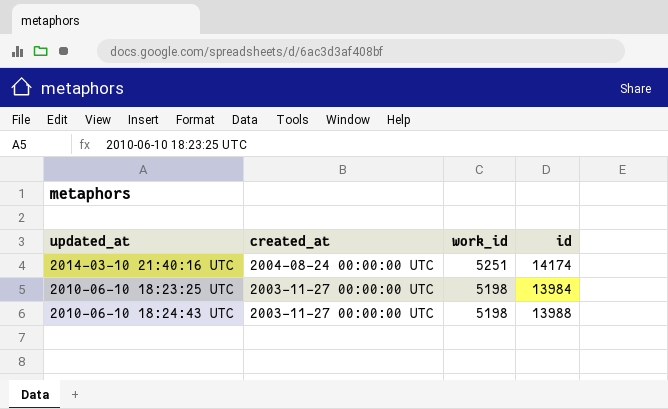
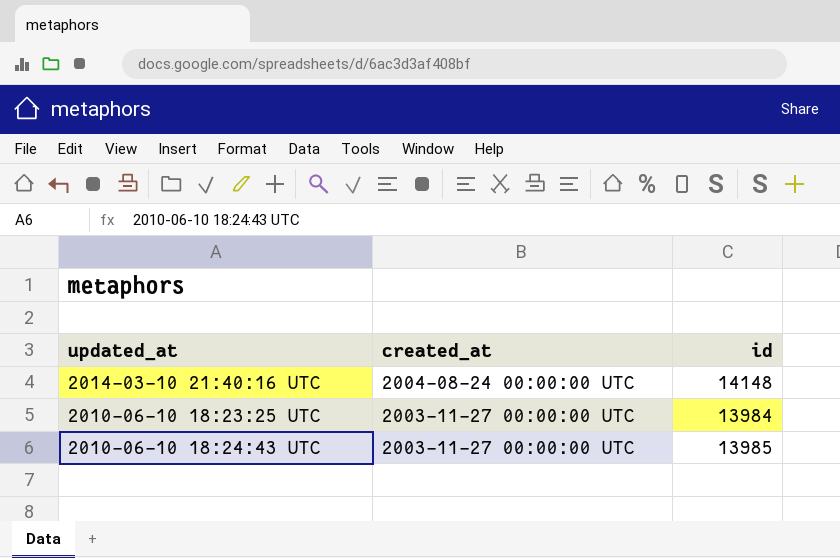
column work_id | position: 3 -> none
2014-03-10 21:40:16 UTC | id: 14174 -> 14148
2010-06-10 18:24:43 UTC | id: 13988 -> 13985

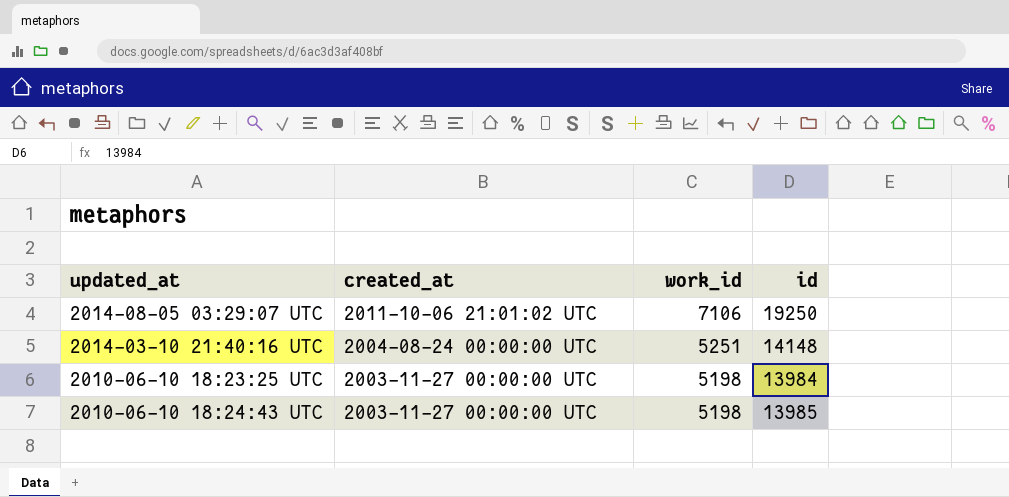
column work_id | position: none -> 3
row 2014-08-05 03:29:07 UTC: none -> 2011-10-06 21:01:02 UTC | 7106 | 19250

